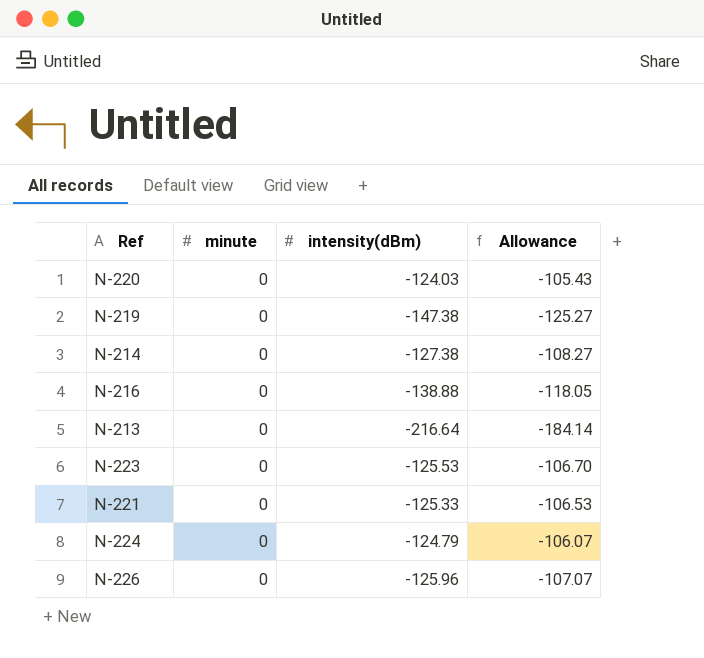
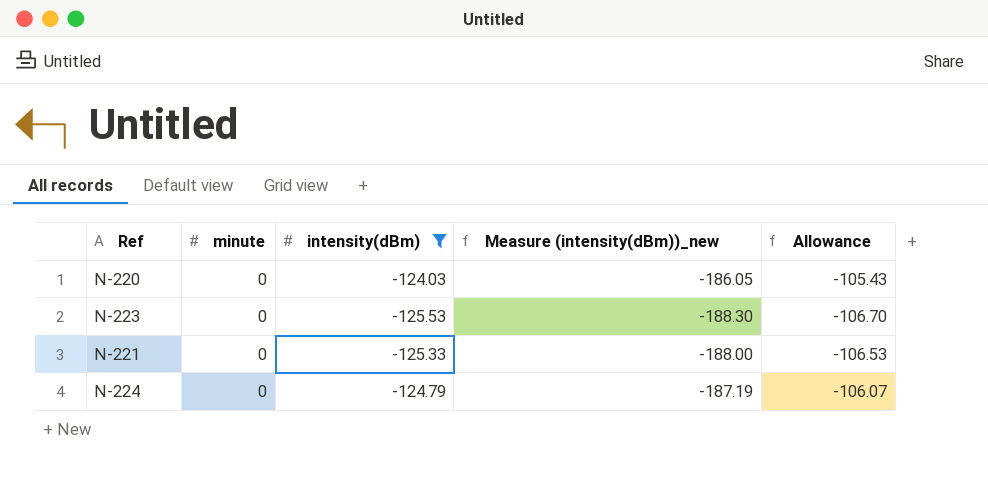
filter: none -> intensity(dBm) >= -125.53
column Measure (intensity(dBm))_new | formula: none -> [intensity(dBm)] * 1.5

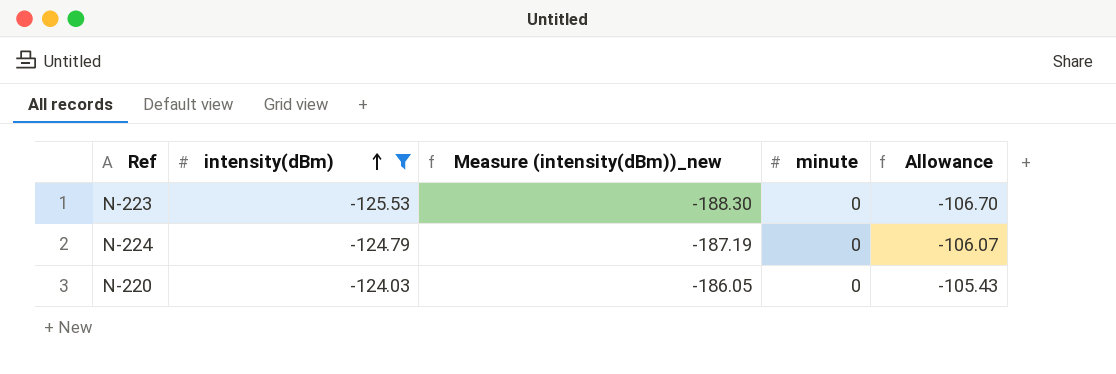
row order: none -> intensity(dBm) ascending
column minute | position: 2 -> 4
row N-221: 0 | -125.33 | -188.00 | -106.53 -> none

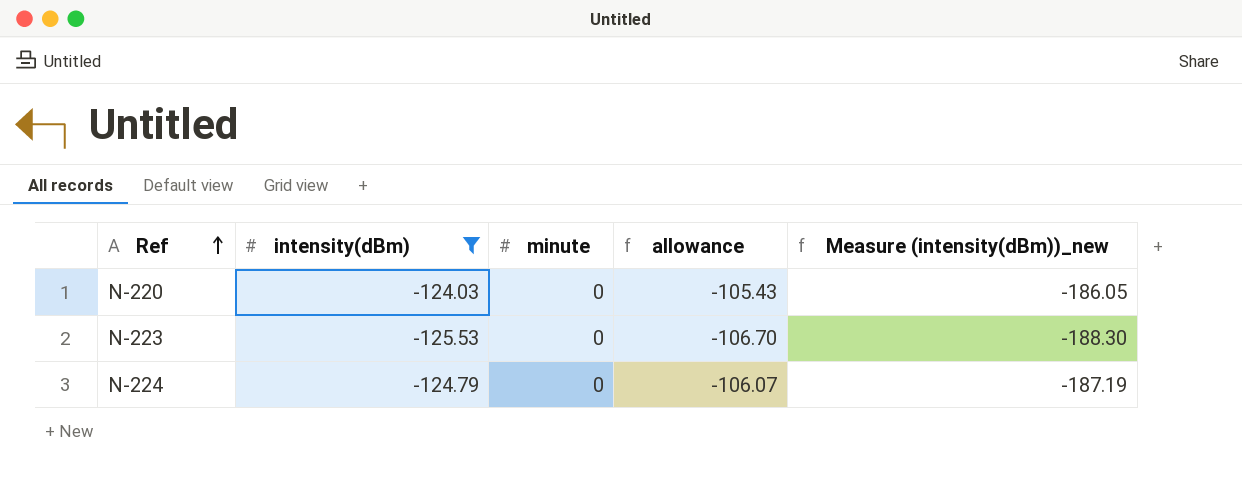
row order: intensity(dBm) ascending -> Ref ascending
column name: Allowance -> allowance
column Measure (intensity(dBm))_new | position: 3 -> 5

